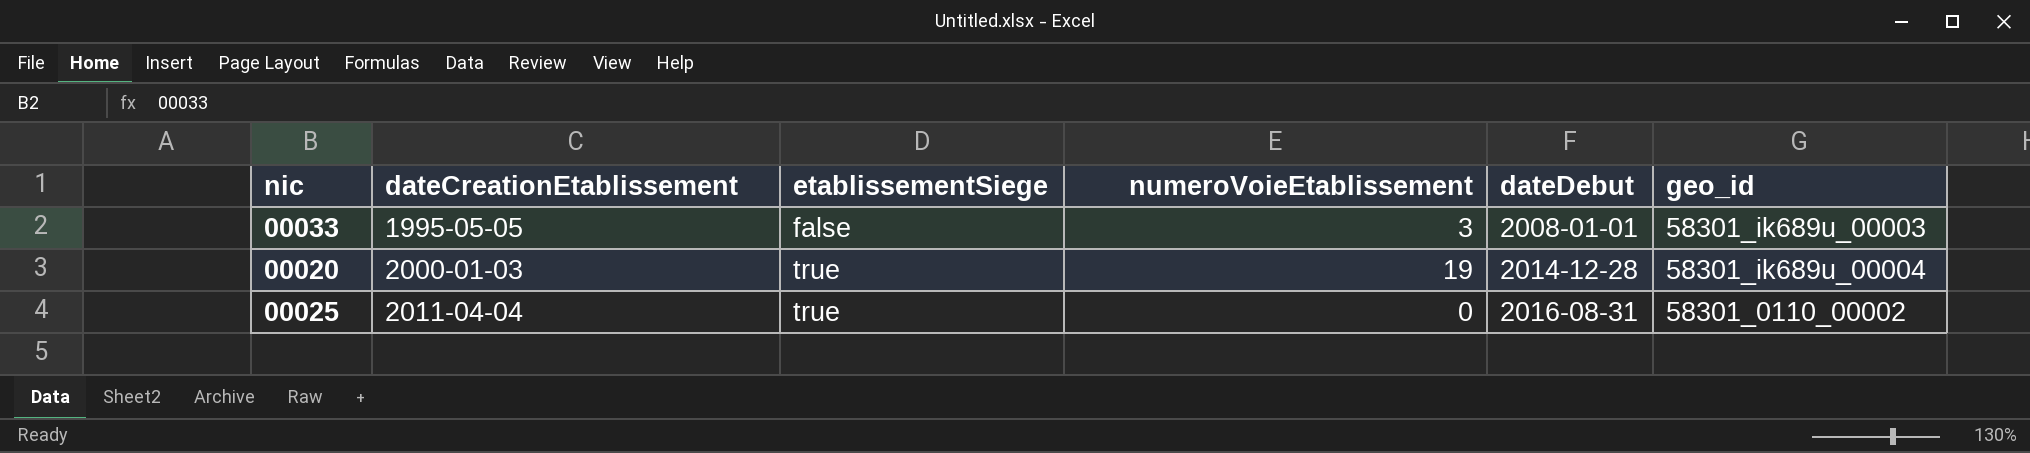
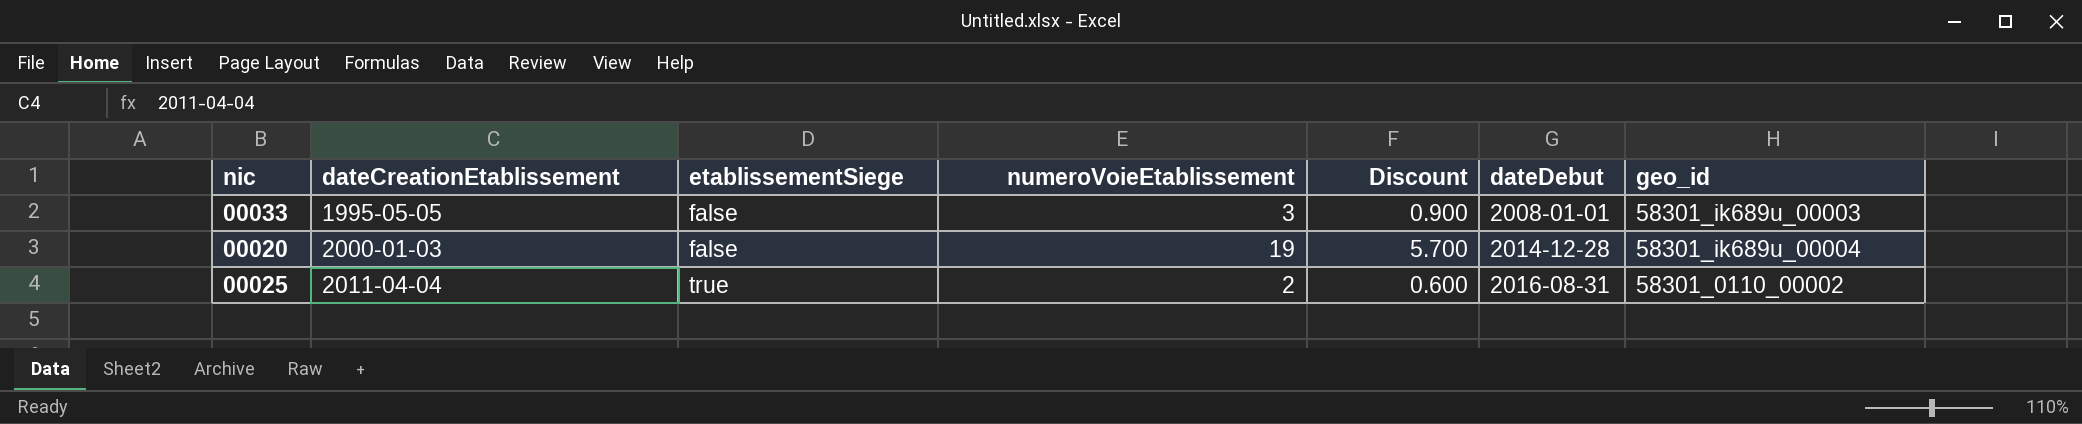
column Discount | formula: none -> [numeroVoieEtablissement] * 0.3
00020 | etablissementSiege: true -> false
00025 | numeroVoieEtablissement: 0 -> 2

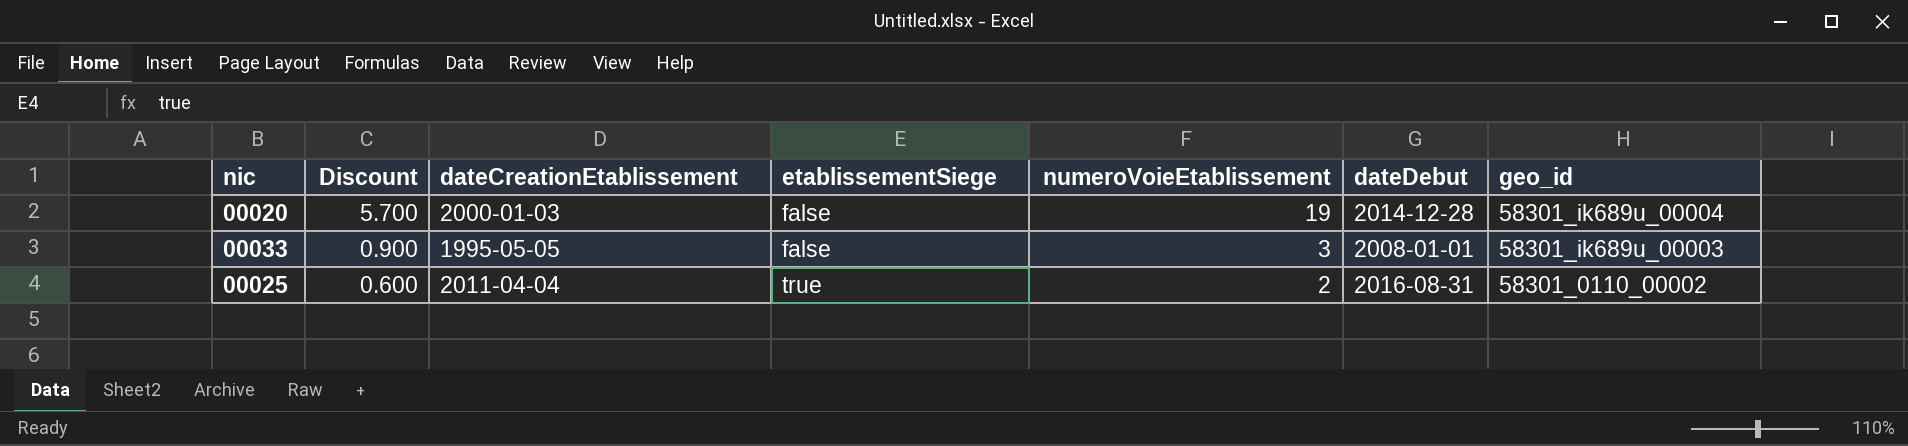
row order: dateCreationEtablissement ascending -> Discount descending
column Discount | position: 5 -> 2

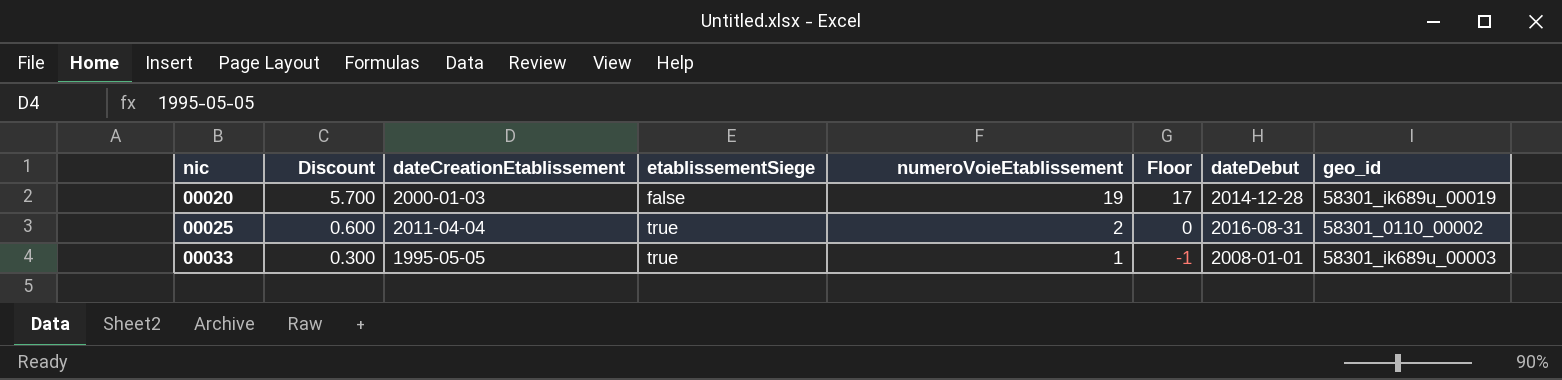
row order: Discount descending -> nic ascending
column Floor | formula: none -> [numeroVoieEtablissement] - 2
00020 | geo_id: 58301_ik689u_00004 -> 58301_ik689u_00019
00033 | Discount: 0.900 -> 0.300
00033 | etablissementSiege: false -> true
00033 | numeroVoieEtablissement: 3 -> 1

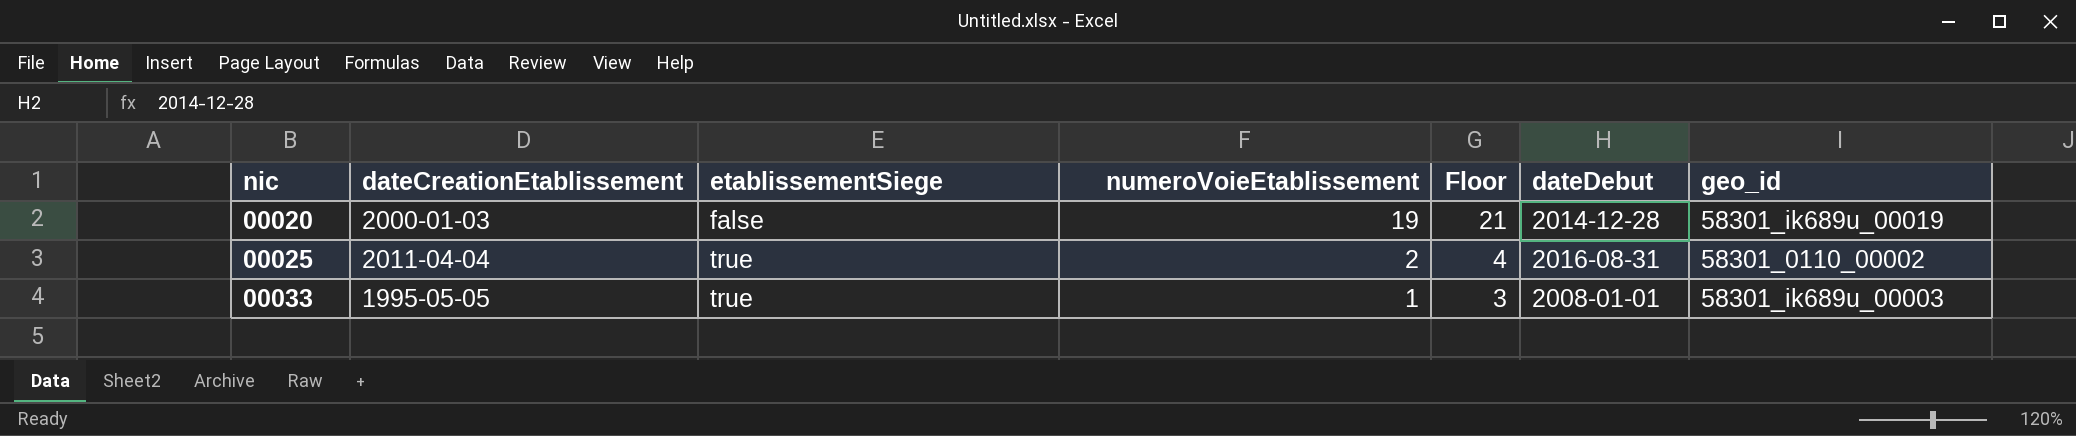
column Discount | formula: [numeroVoieEtablissement] * 0.3 -> none
column Floor | formula: [numeroVoieEtablissement] - 2 -> [numeroVoieEtablissement] + 2

